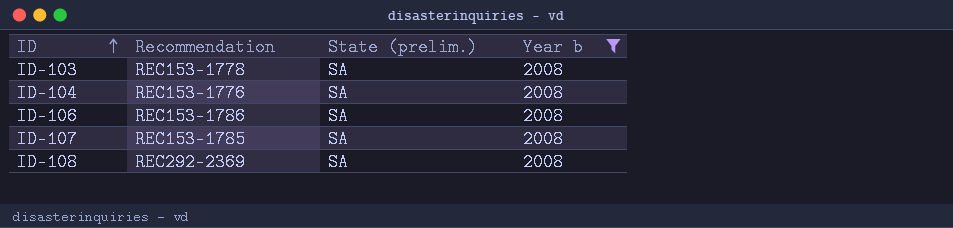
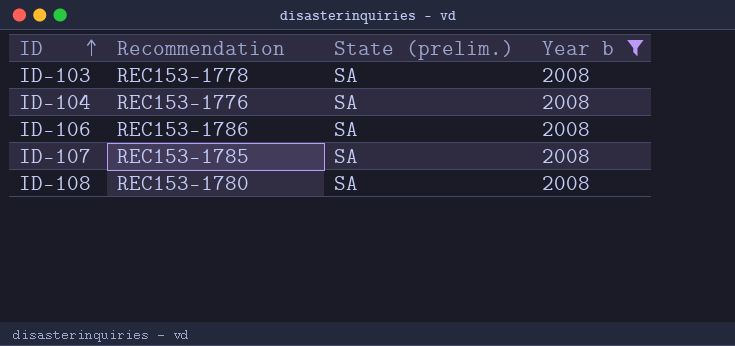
ID-108 | Recommendation: REC292-2369 -> REC153-1780

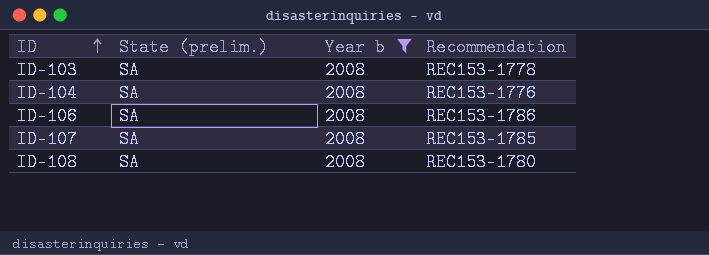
column Recommendation | position: 2 -> 4

